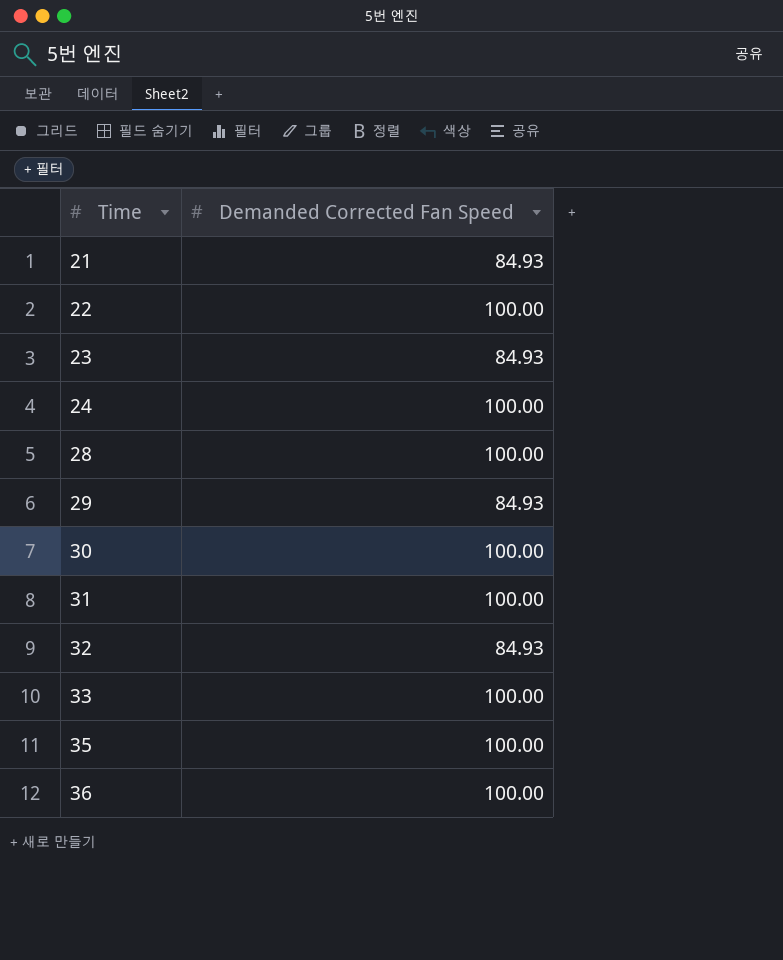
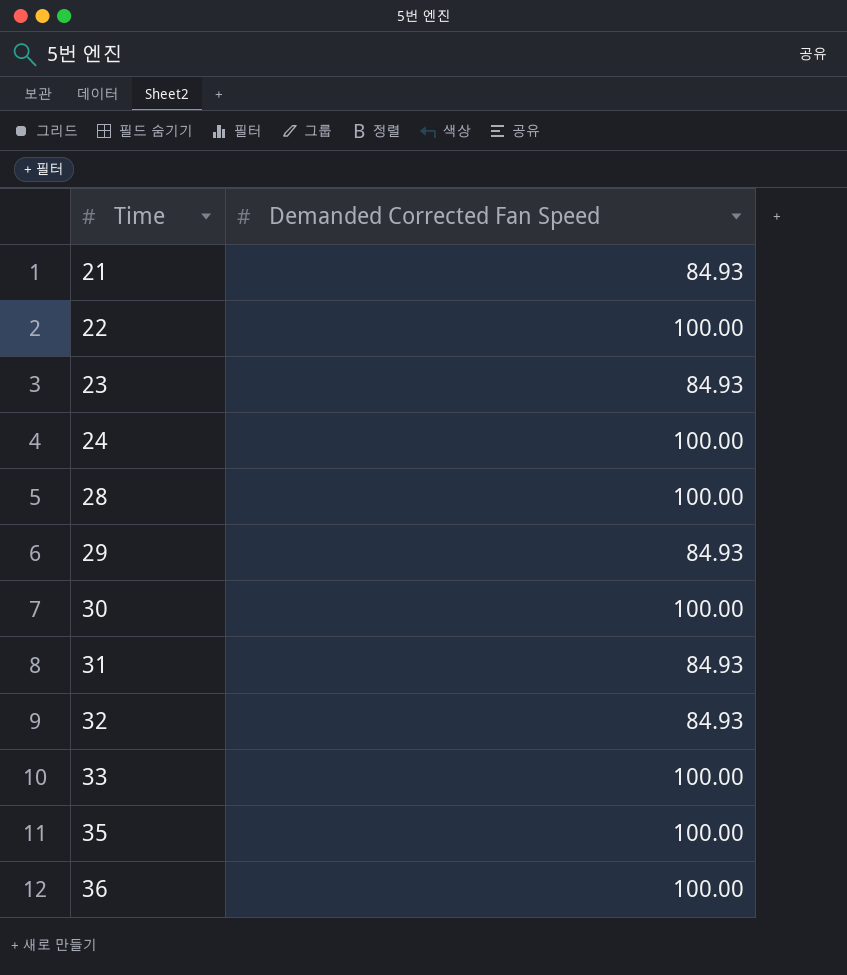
31 | Demanded Corrected Fan Speed: 100.00 -> 84.93

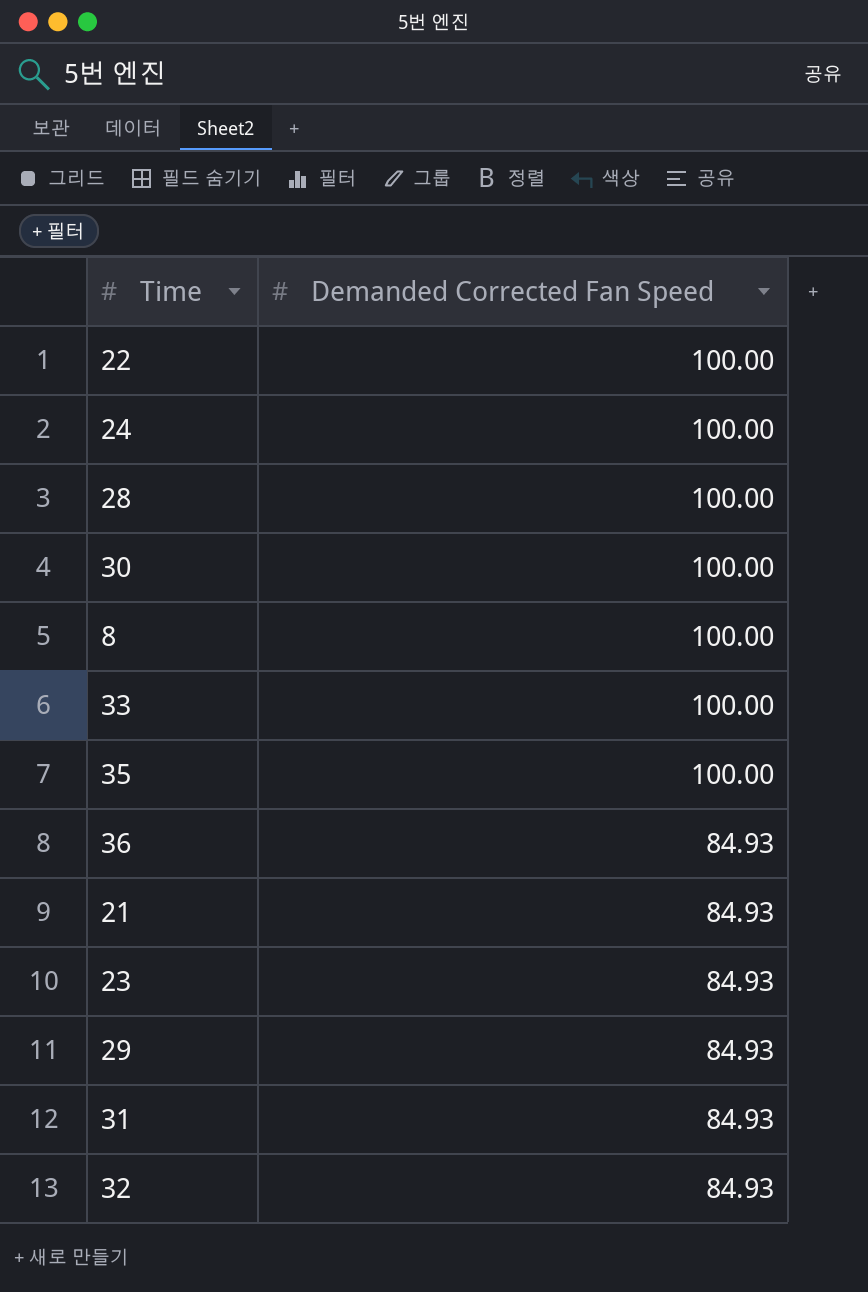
row order: Time ascending -> Demanded Corrected Fan Speed descending
row 8: none -> 100.00
36 | Demanded Corrected Fan Speed: 100.00 -> 84.93

